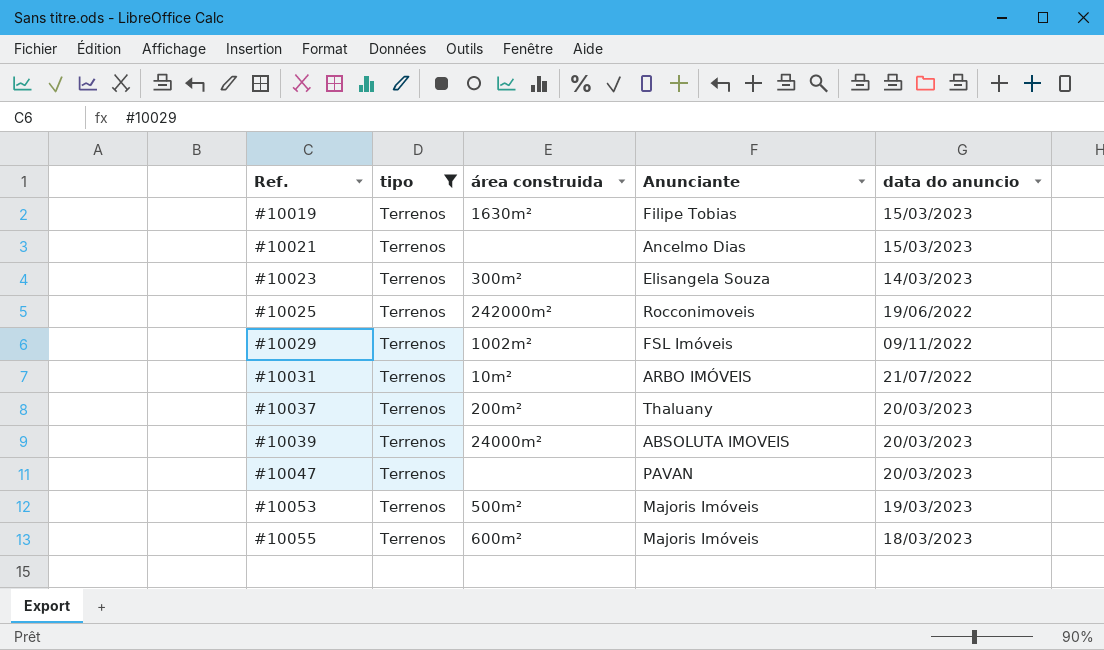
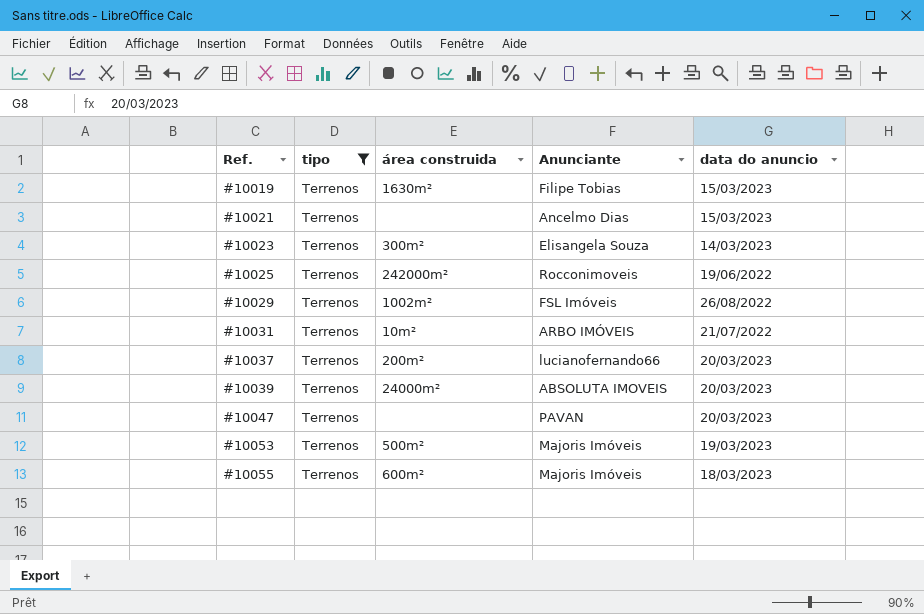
#10029 | data do anuncio: 09/11/2022 -> 26/08/2022
#10037 | Anunciante: Thaluany -> lucianofernando66

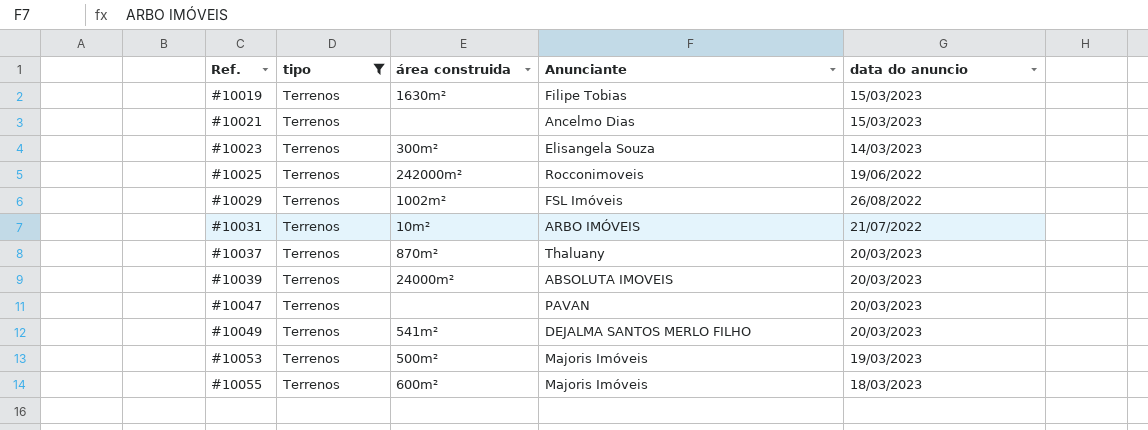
#10037 | área construida: 200m² -> 870m²
#10037 | Anunciante: lucianofernando66 -> Thaluany
row #10049: none -> Terrenos | 541m² | DEJALMA SANTOS MERLO FILHO | 20/03/2023

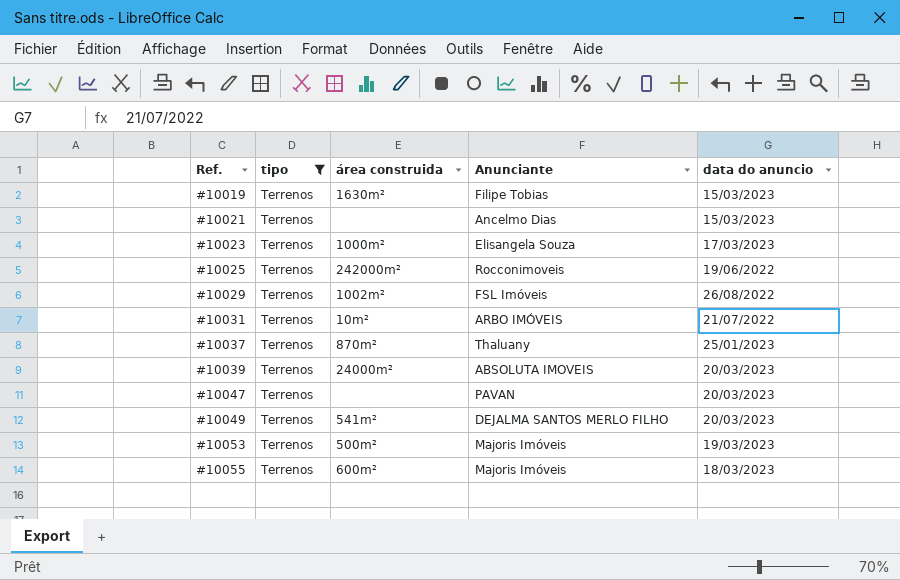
#10023 | área construida: 300m² -> 1000m²
#10023 | data do anuncio: 14/03/2023 -> 17/03/2023
#10037 | data do anuncio: 20/03/2023 -> 25/01/2023

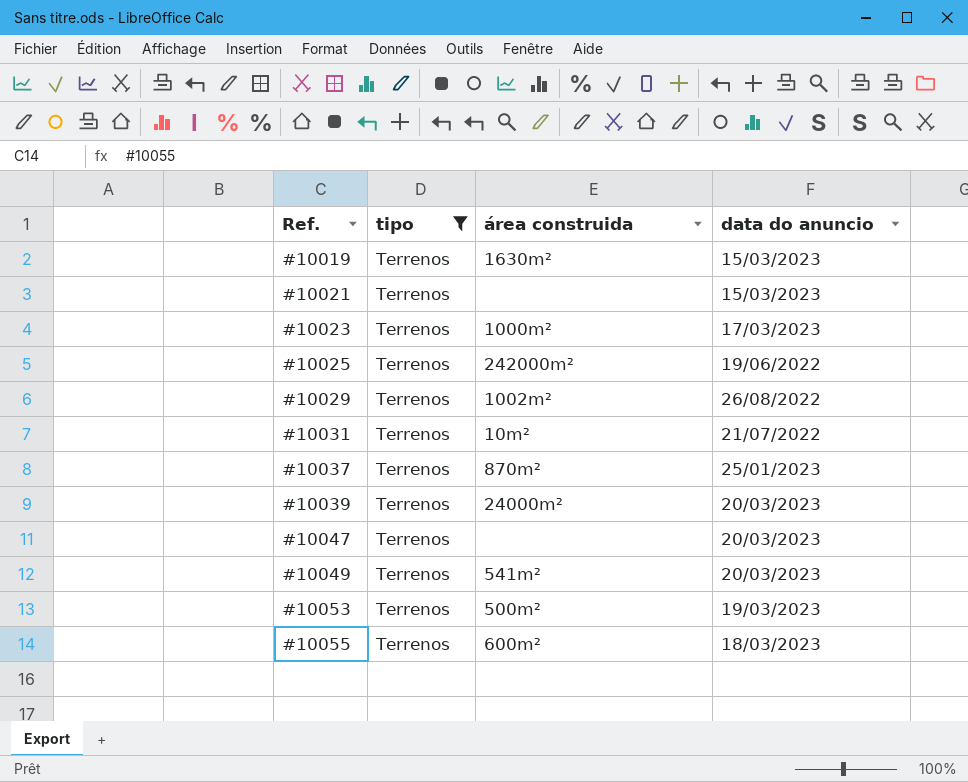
column Anunciante | position: 4 -> none

